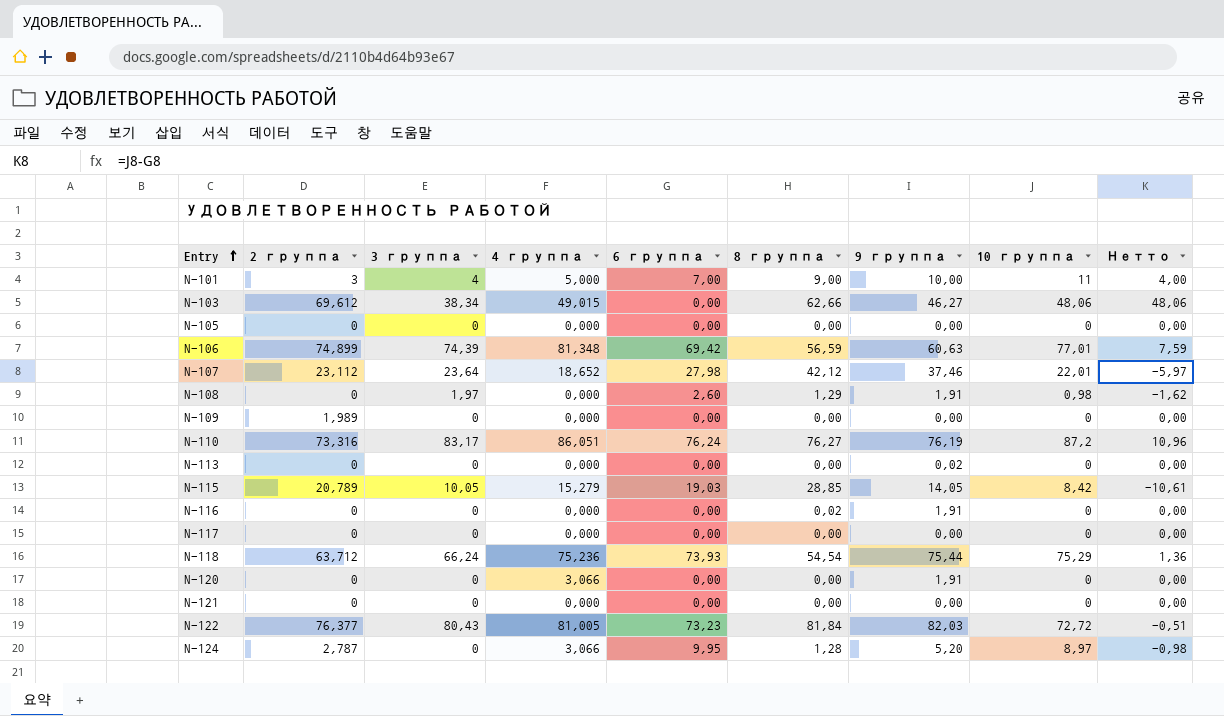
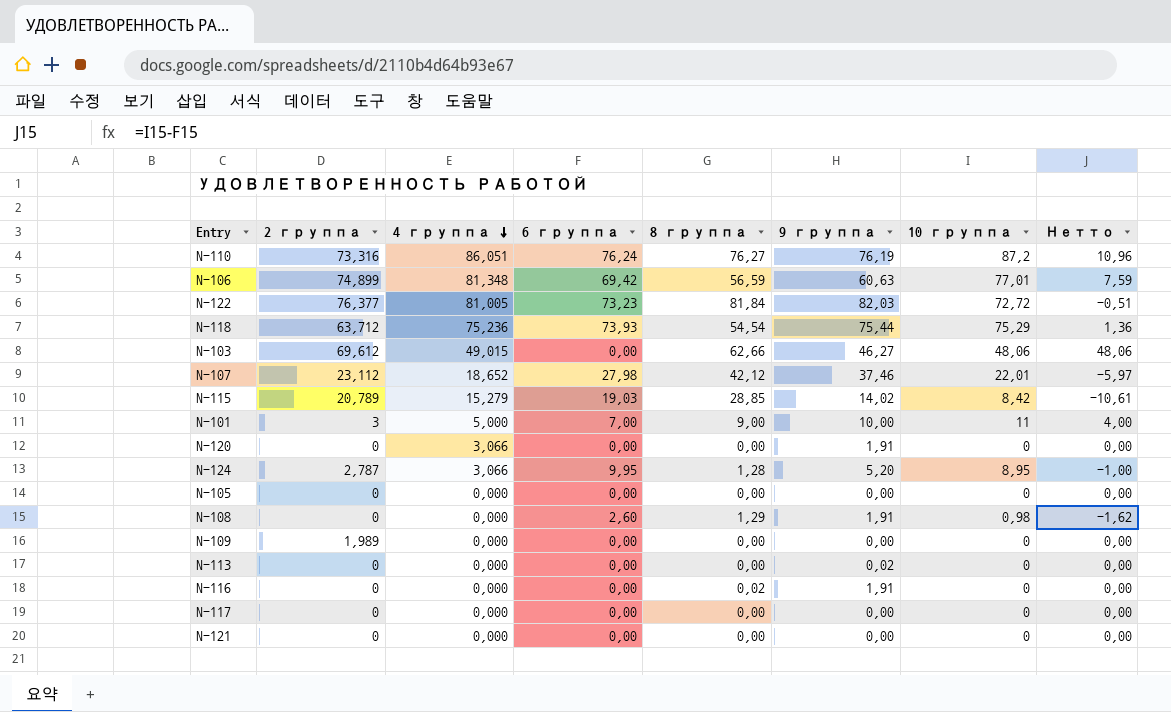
row order: Entry ascending -> 4 группа descending
column 3 группа | position: 3 -> none
N-115 | 9 группа: 14,05 -> 14,02
N-124 | 10 группа: 8,97 -> 8,95
N-124 | Нетто: -0,98 -> -1,00

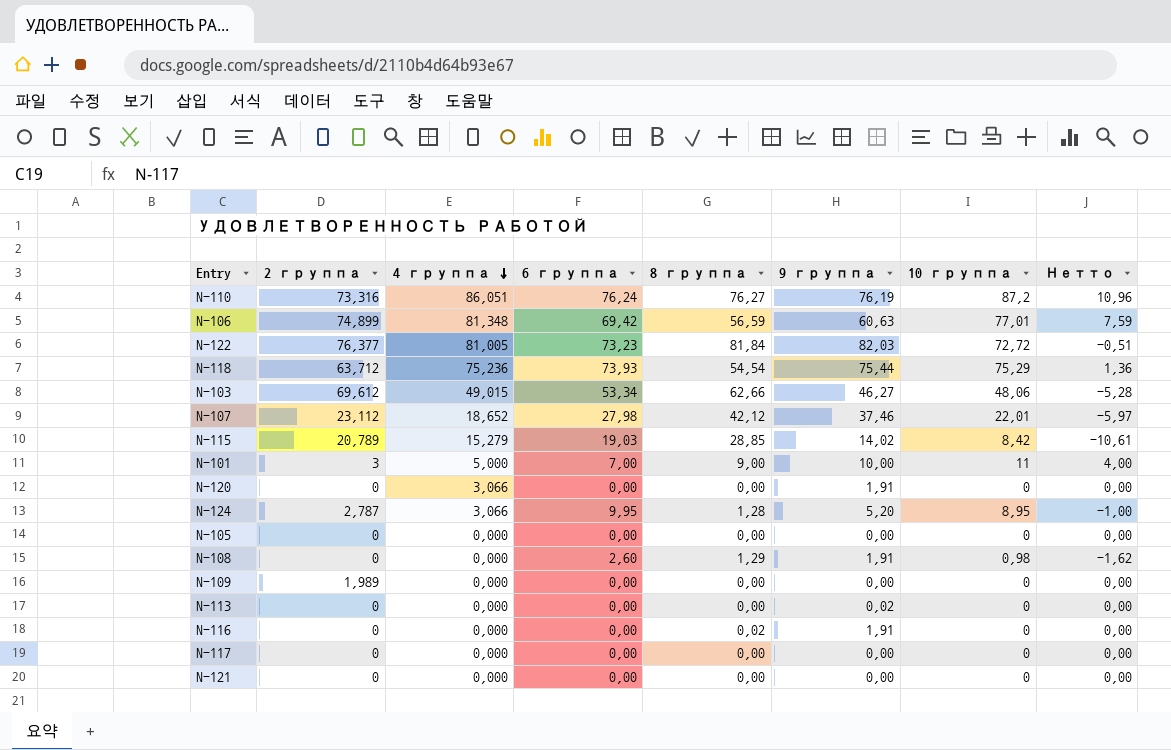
N-103 | 6 группа: 0,00 -> 53,34
N-103 | Нетто: 48,06 -> -5,28

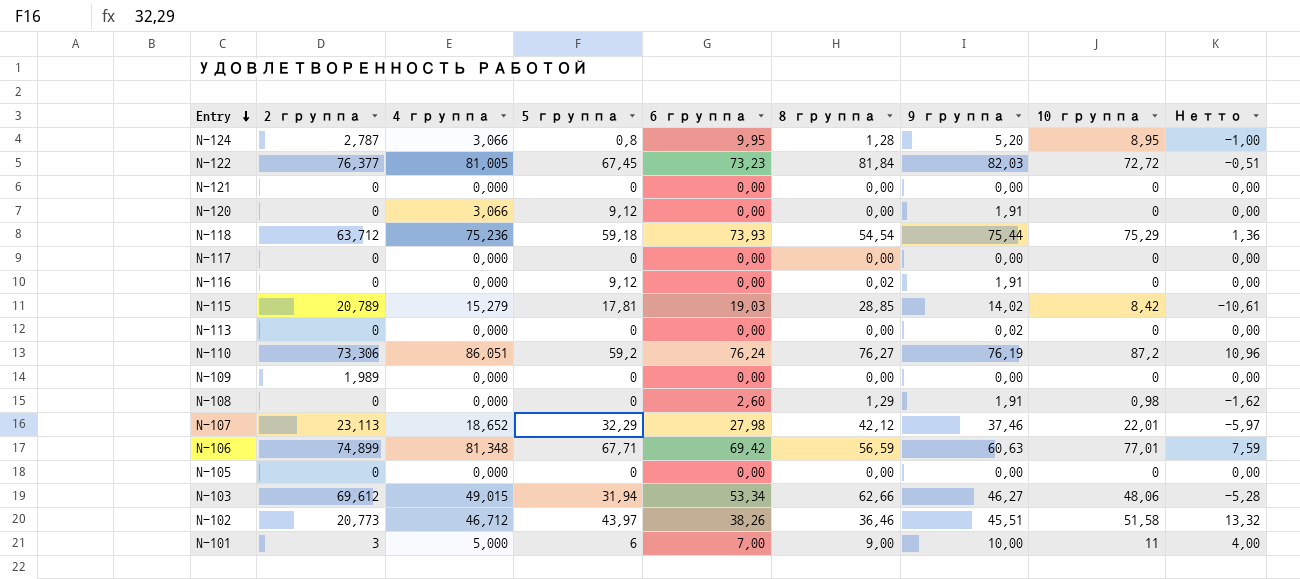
row order: 4 группа descending -> Entry descending
column 5 группа | position: none -> 4
N-110 | 2 группа: 73,316 -> 73,306
N-107 | 2 группа: 23,112 -> 23,113
row N-102: none -> 20,773 | 46,712 | 43,97 | 38,26 | 36,46 | 45,51 | 51,58 | 13,32

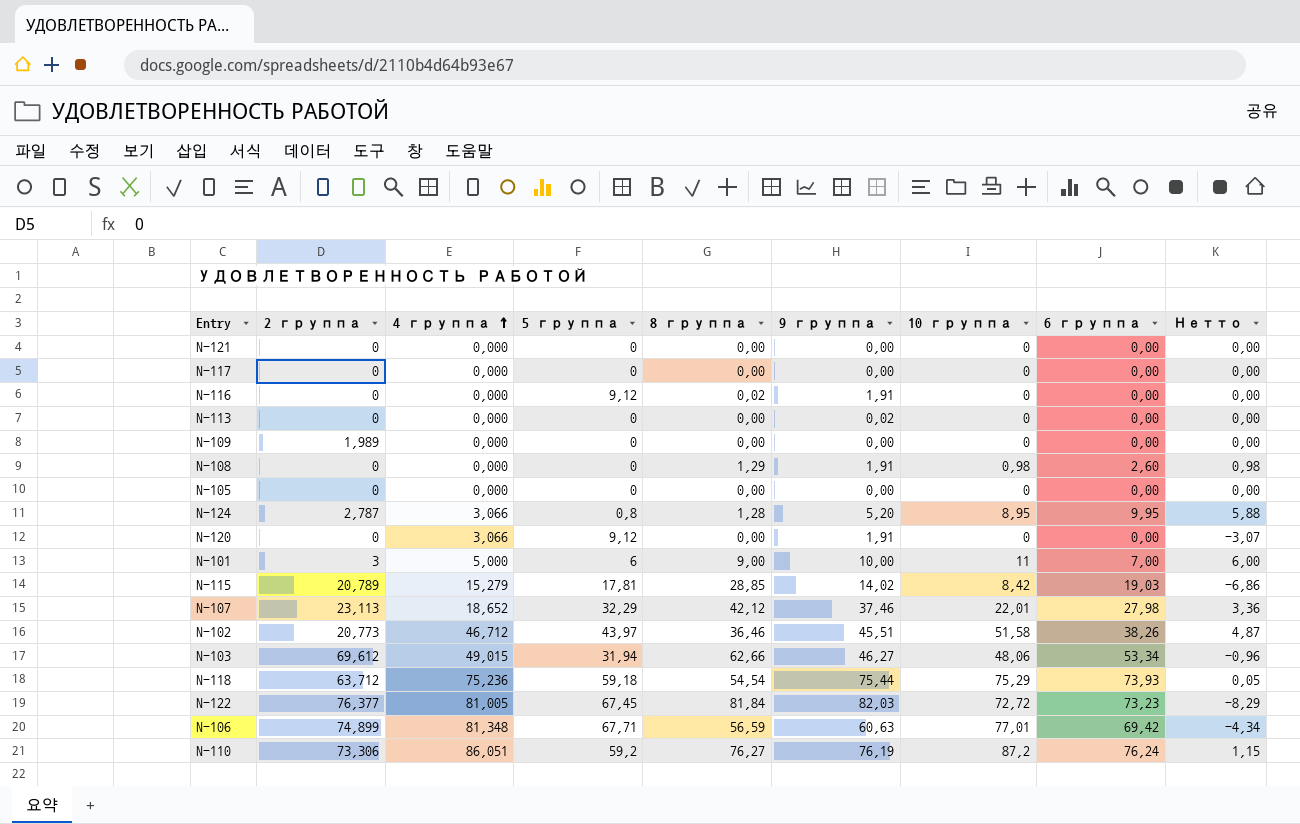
row order: Entry descending -> 4 группа ascending
column 6 группа | position: 5 -> 8
column Нетто | formula: [10 группа] - [6 группа] -> [10 группа] - [4 группа]

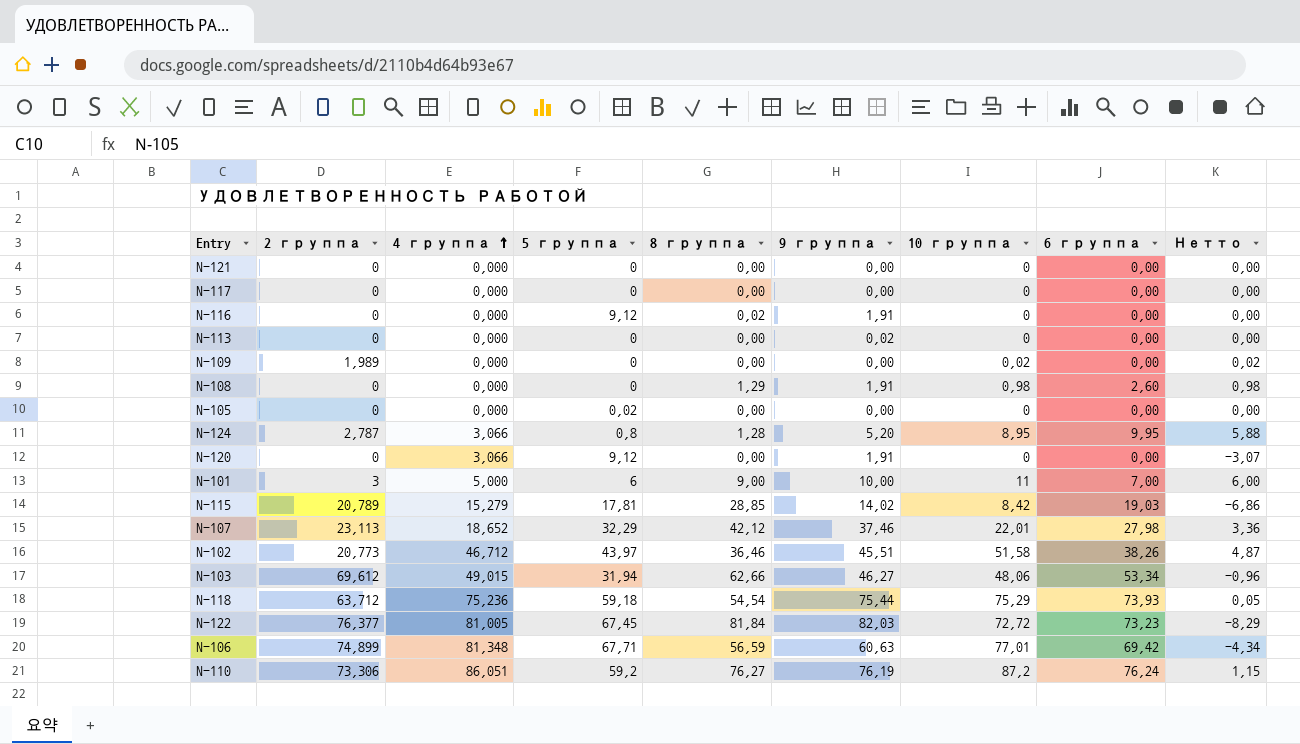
N-109 | 10 группа: 0 -> 0,02
N-109 | Нетто: 0,00 -> 0,02
N-105 | 5 группа: 0 -> 0,02

